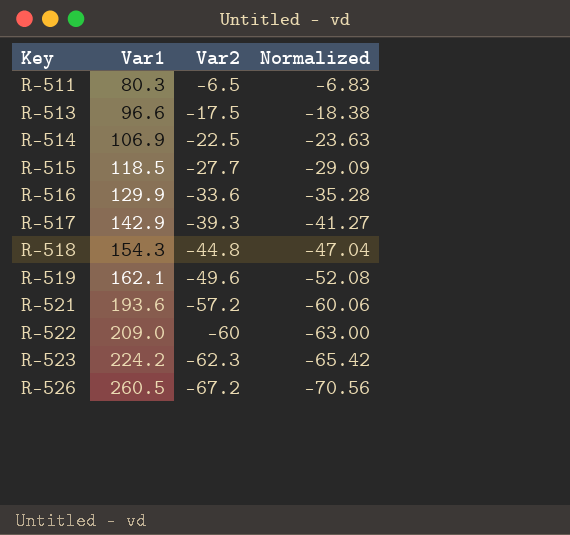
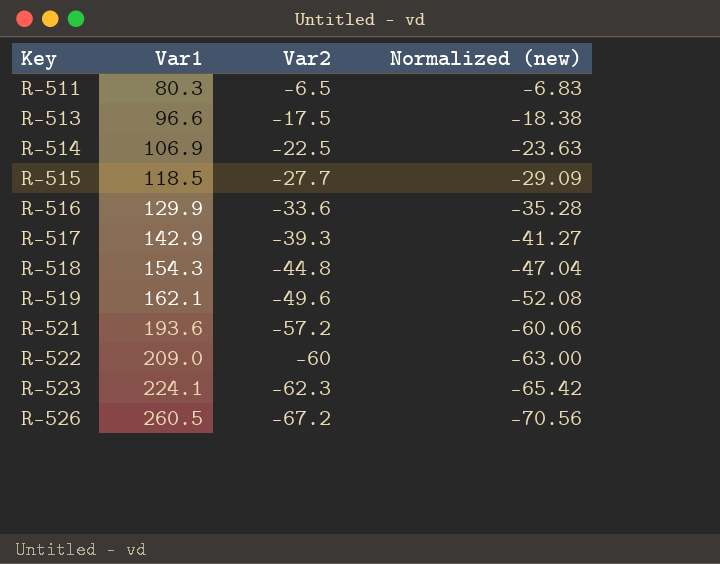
column name: Normalized -> Normalized (new)
R-523 | Var1: 224.2 -> 224.1

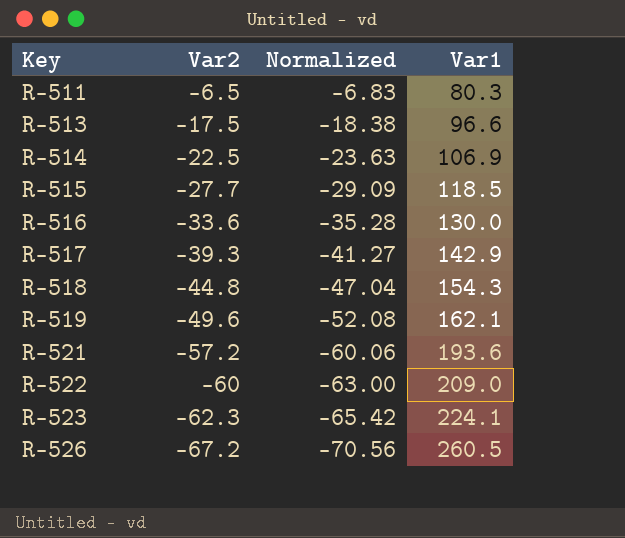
column name: Normalized (new) -> Normalized
column Var1 | position: 2 -> 4
R-516 | Var1: 129.9 -> 130.0

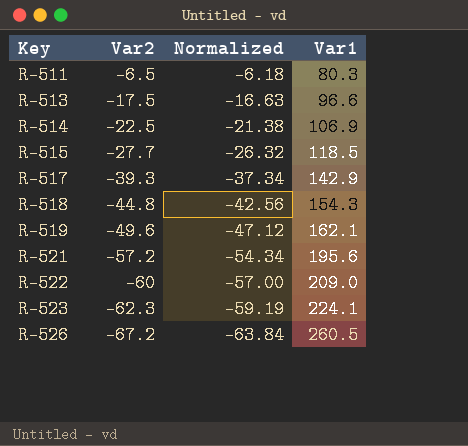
column Normalized | formula: [Var2] * 1.05 -> [Var2] * 0.95
row R-516: -33.6 | -35.28 | 130.0 -> none
R-521 | Var1: 193.6 -> 195.6

